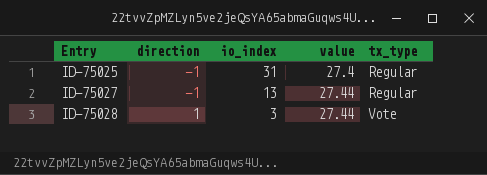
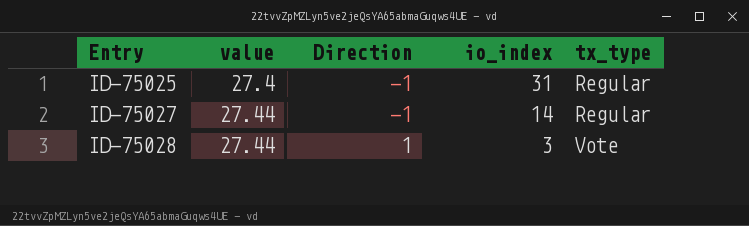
column value | position: 4 -> 2
column name: direction -> Direction
ID-75027 | io_index: 13 -> 14

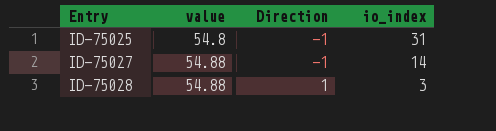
column tx_type | position: 5 -> none
ID-75025 | value: 27.4 -> 54.8
ID-75027 | value: 27.44 -> 54.88
ID-75028 | value: 27.44 -> 54.88

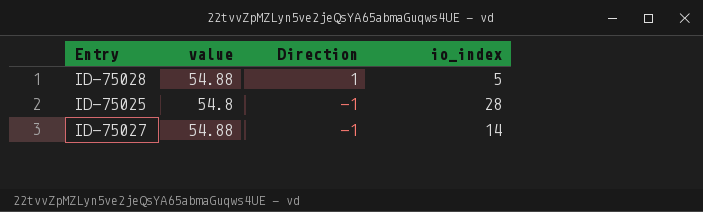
row order: Entry ascending -> Direction descending
ID-75028 | io_index: 3 -> 5
ID-75025 | io_index: 31 -> 28

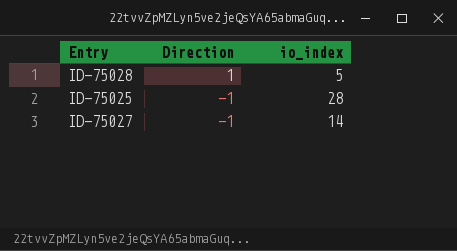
column value | position: 2 -> none

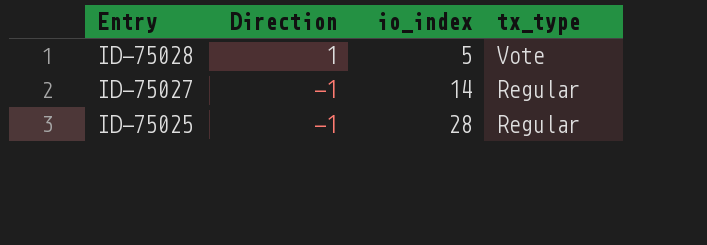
row order: Direction descending -> Entry descending
column tx_type | position: none -> 4

